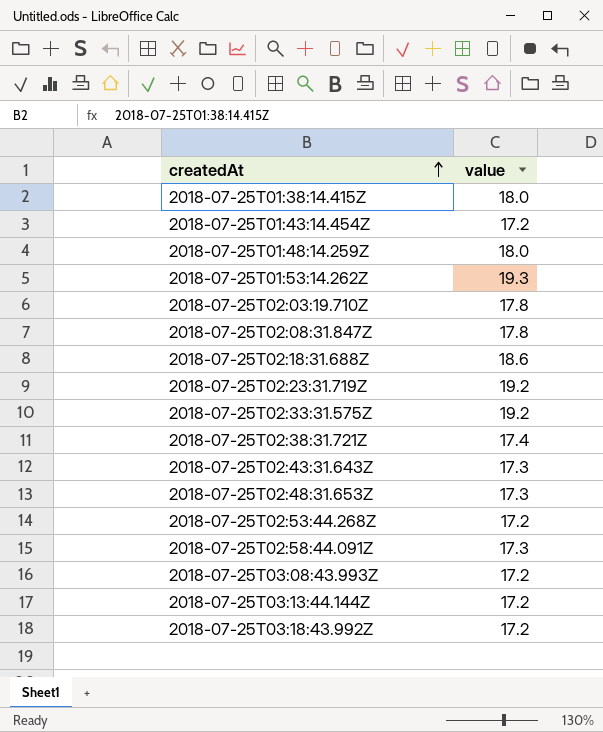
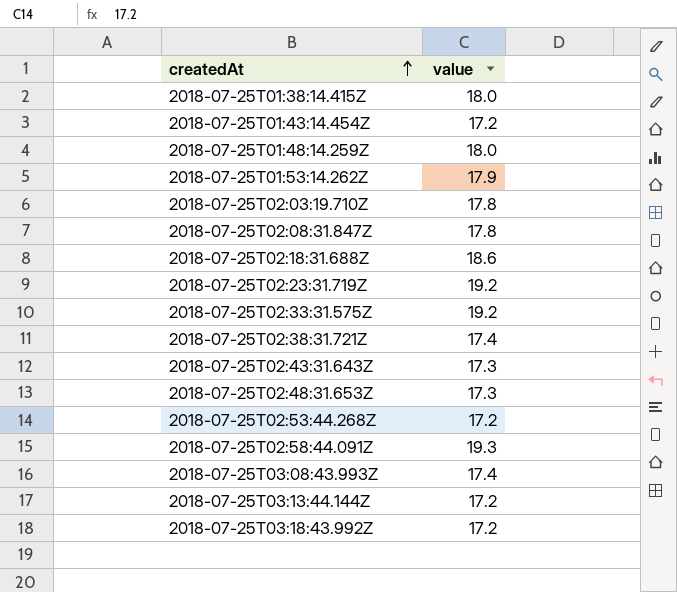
2018-07-25T01:53:14.262Z | value: 19.3 -> 17.9
2018-07-25T02:58:44.091Z | value: 17.3 -> 19.3
2018-07-25T03:08:43.993Z | value: 17.2 -> 17.4

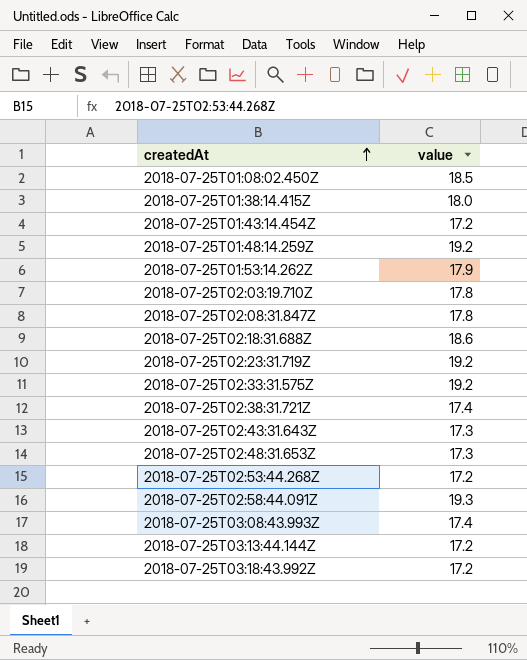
row 2018-07-25T01:08:02.450Z: none -> 18.5
2018-07-25T01:48:14.259Z | value: 18.0 -> 19.2

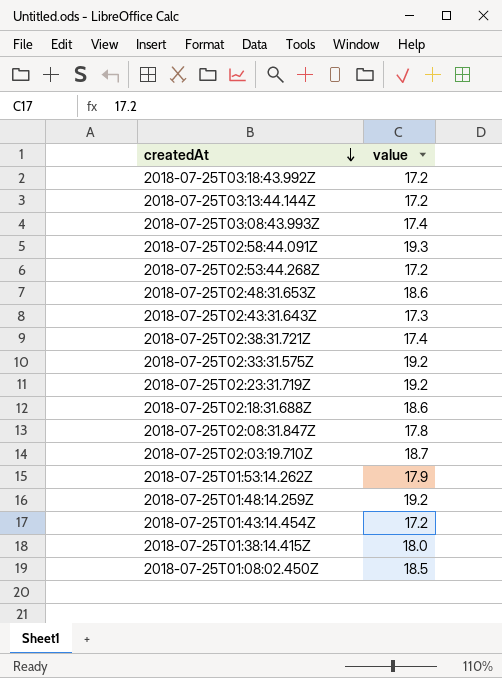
row order: createdAt ascending -> createdAt descending
2018-07-25T02:48:31.653Z | value: 17.3 -> 18.6
2018-07-25T02:03:19.710Z | value: 17.8 -> 18.7

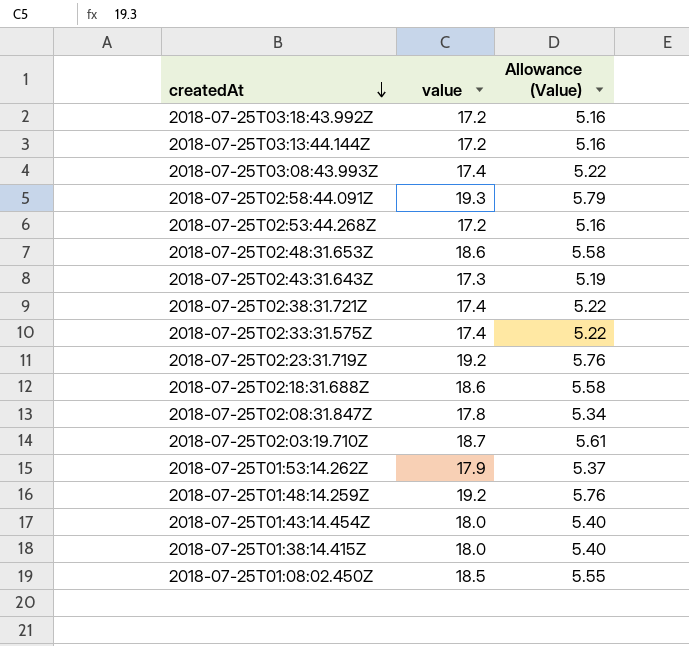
column Allowance (Value) | formula: none -> [value] * 0.3
2018-07-25T02:33:31.575Z | value: 19.2 -> 17.4
2018-07-25T01:43:14.454Z | value: 17.2 -> 18.0

